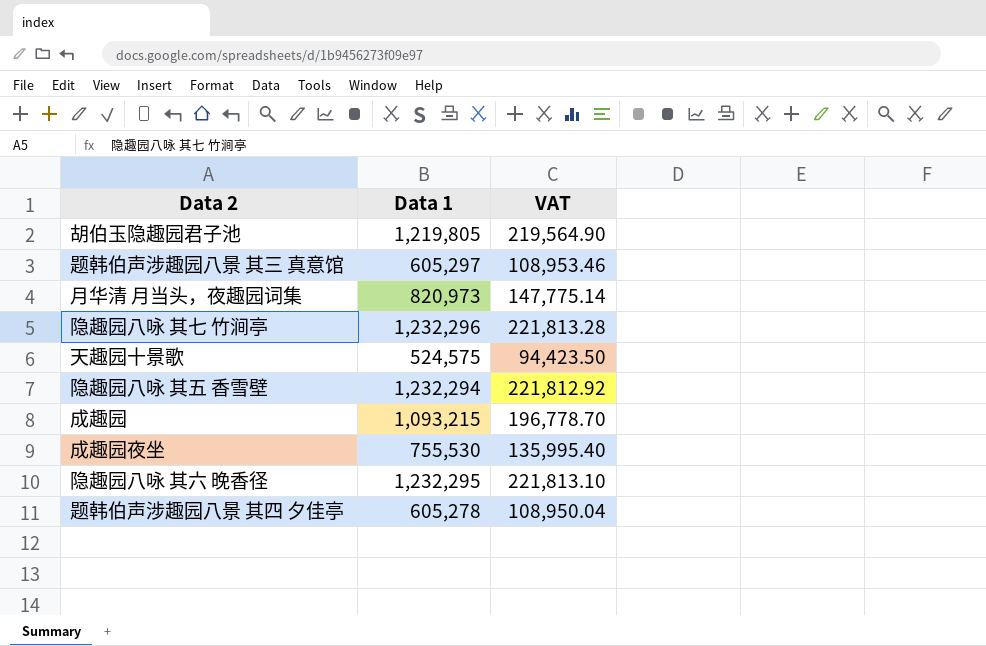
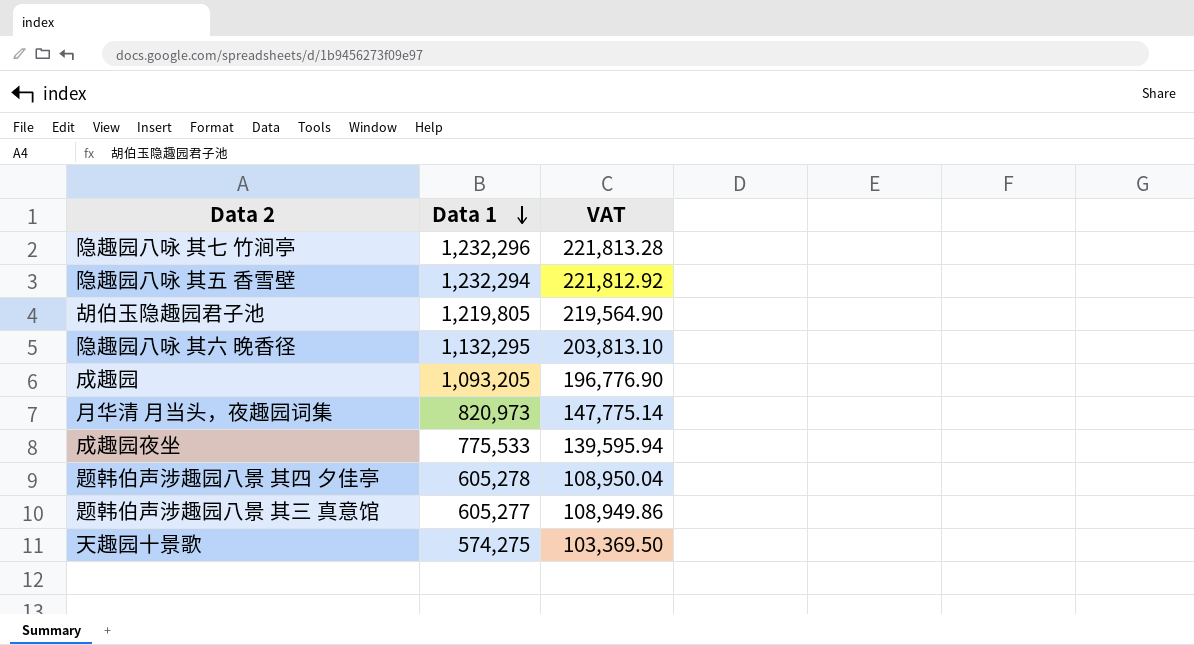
row order: none -> Data 1 descending
隐趣园八咏 其六 晚香径 | Data 1: 1,232,295 -> 1,132,295
隐趣园八咏 其六 晚香径 | VAT: 221,813.10 -> 203,813.10
成趣园 | Data 1: 1,093,215 -> 1,093,205
成趣园 | VAT: 196,778.70 -> 196,776.90
成趣园夜坐 | Data 1: 755,530 -> 775,533
成趣园夜坐 | VAT: 135,995.40 -> 139,595.94
题韩伯声涉趣园八景 其三 真意馆 | Data 1: 605,297 -> 605,277
题韩伯声涉趣园八景 其三 真意馆 | VAT: 108,953.46 -> 108,949.86
天趣园十景歌 | Data 1: 524,575 -> 574,275
天趣园十景歌 | VAT: 94,423.50 -> 103,369.50

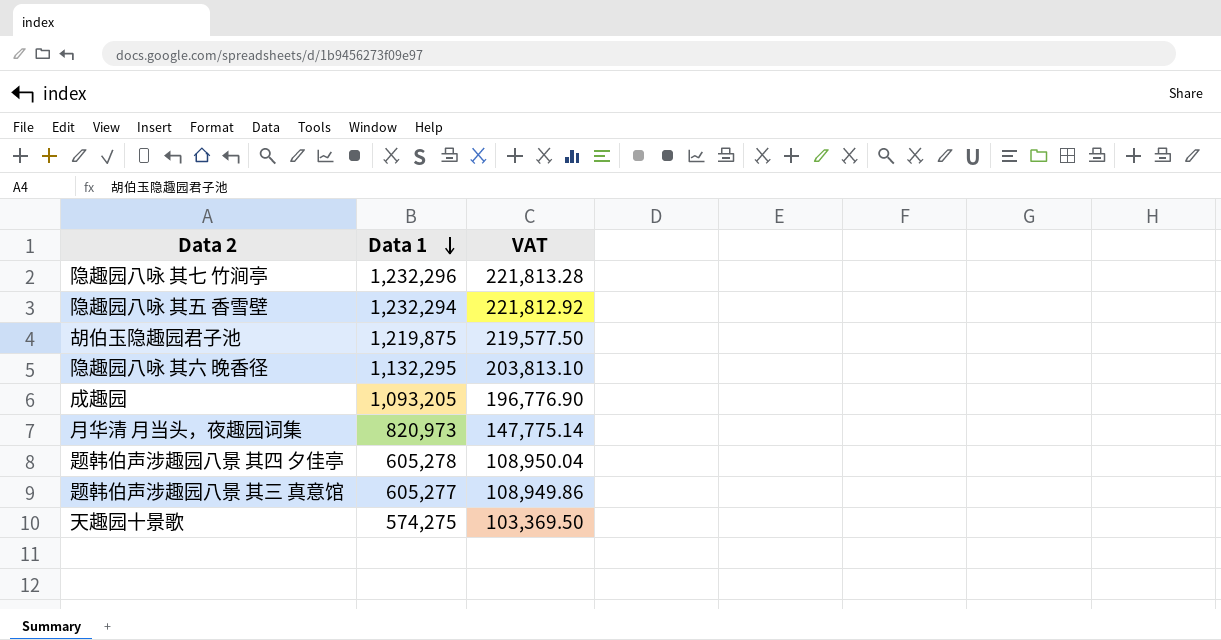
row 成趣园夜坐: 775,533 | 139,595.94 -> none
胡伯玉隐趣园君子池 | Data 1: 1,219,805 -> 1,219,875
胡伯玉隐趣园君子池 | VAT: 219,564.90 -> 219,577.50

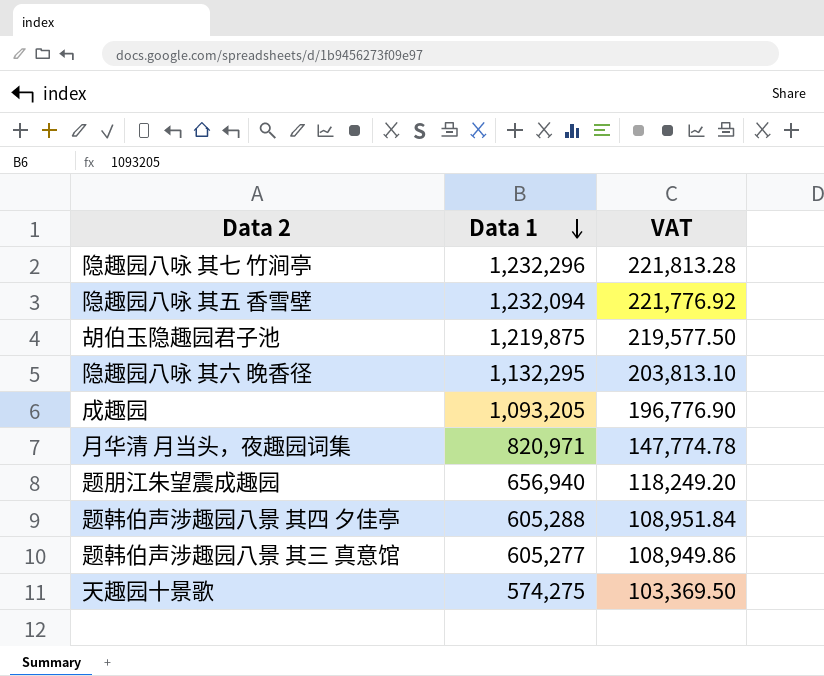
隐趣园八咏 其五 香雪壁 | Data 1: 1,232,294 -> 1,232,094
隐趣园八咏 其五 香雪壁 | VAT: 221,812.92 -> 221,776.92
月华清 月当头，夜趣园词集 | Data 1: 820,973 -> 820,971
月华清 月当头，夜趣园词集 | VAT: 147,775.14 -> 147,774.78
row 题朋江朱望震成趣园: none -> 656,940 | 118,249.20
题韩伯声涉趣园八景 其四 夕佳亭 | Data 1: 605,278 -> 605,288
题韩伯声涉趣园八景 其四 夕佳亭 | VAT: 108,950.04 -> 108,951.84

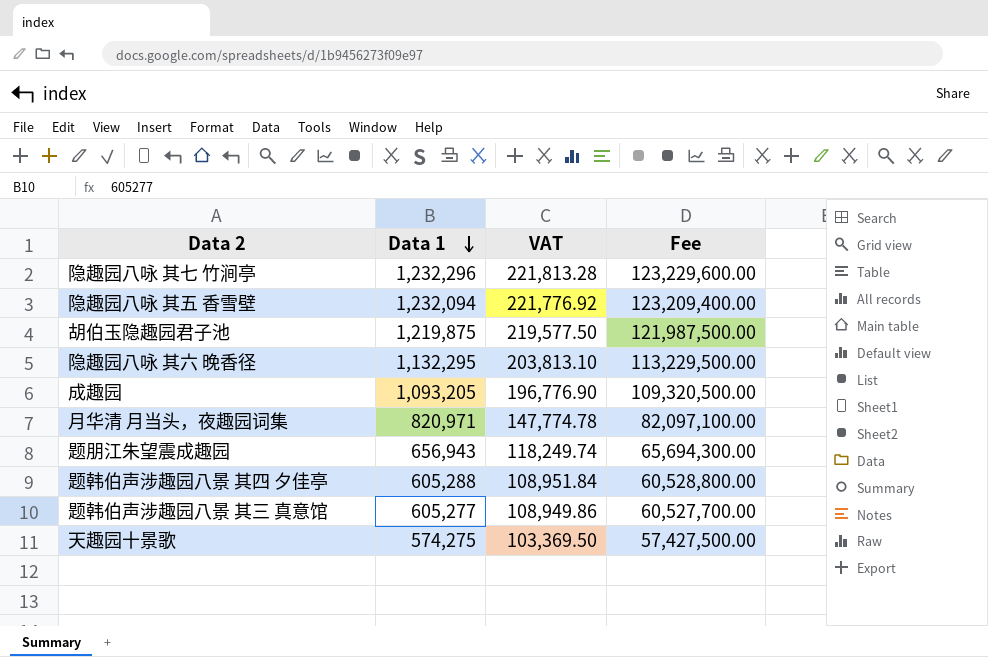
column Fee | formula: none -> [Data 1] * 100
题朋江朱望震成趣园 | Data 1: 656,940 -> 656,943
题朋江朱望震成趣园 | VAT: 118,249.20 -> 118,249.74

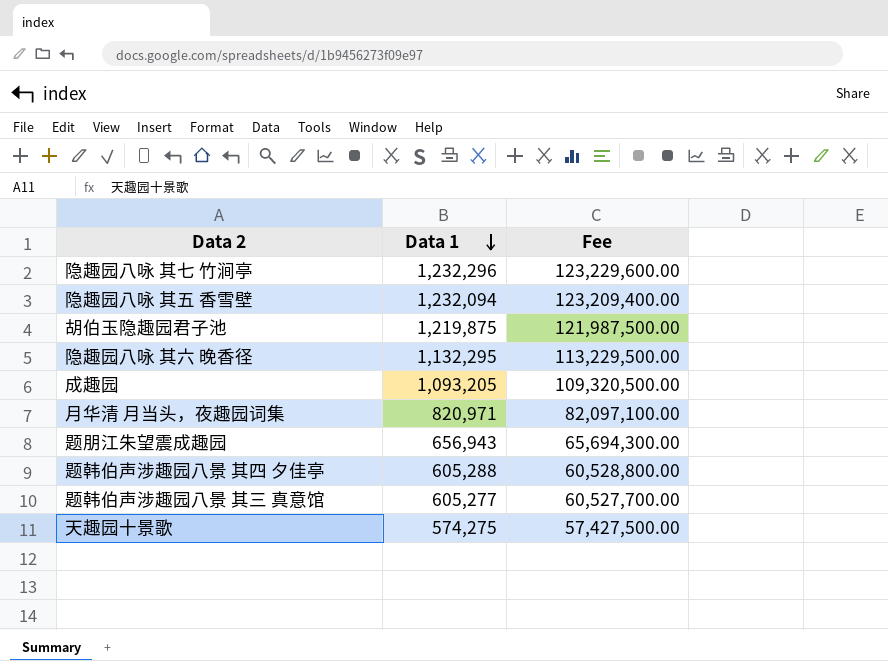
column VAT | formula: [Data 1] * 0.18 -> none

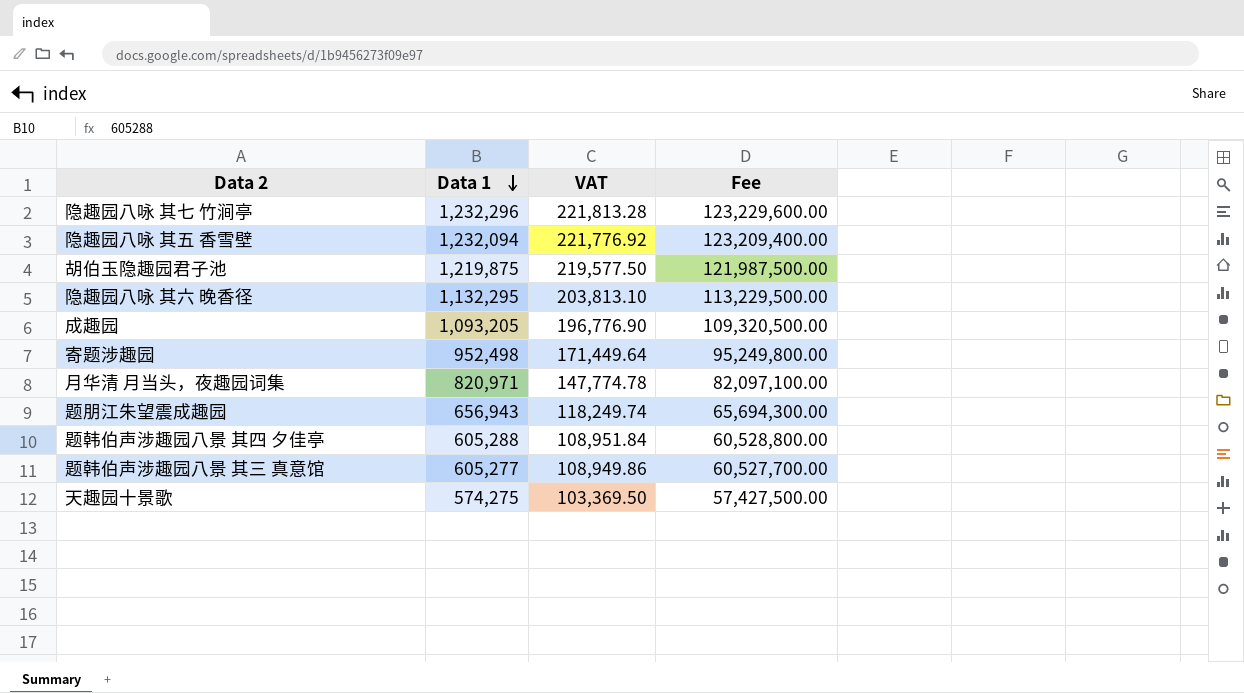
column VAT | formula: none -> [Data 1] * 0.18
row 寄题涉趣园: none -> 952,498 | 171,449.64 | 95,249,800.00

